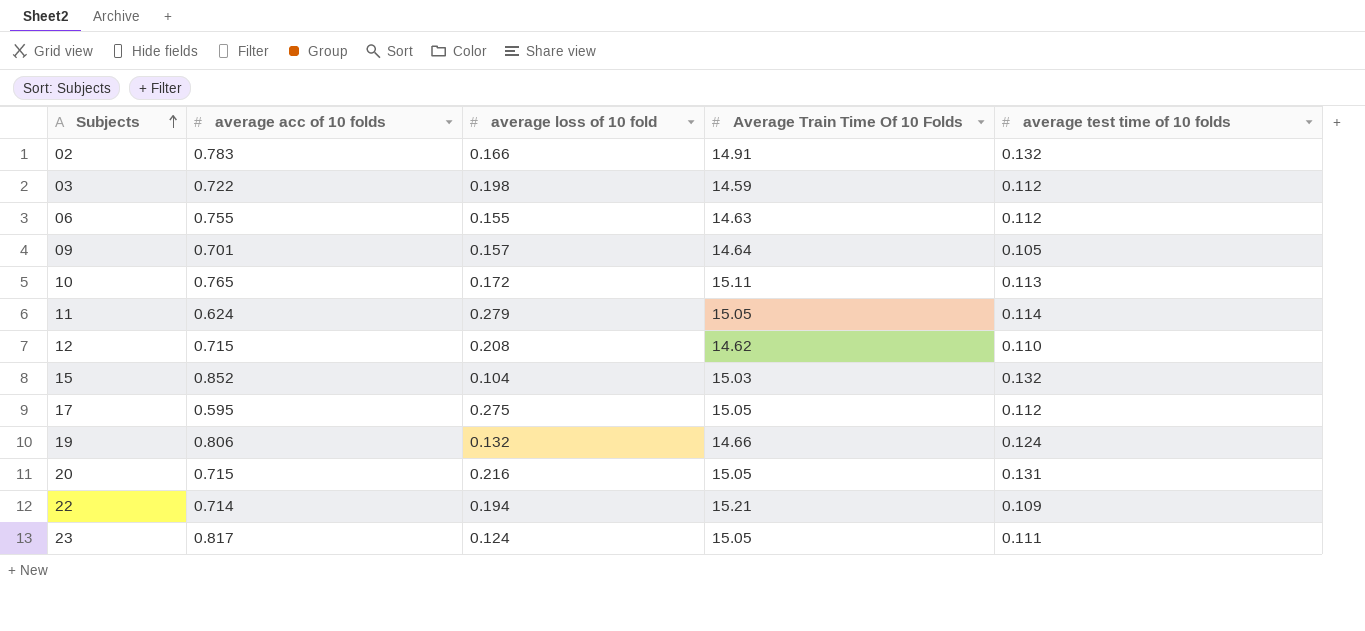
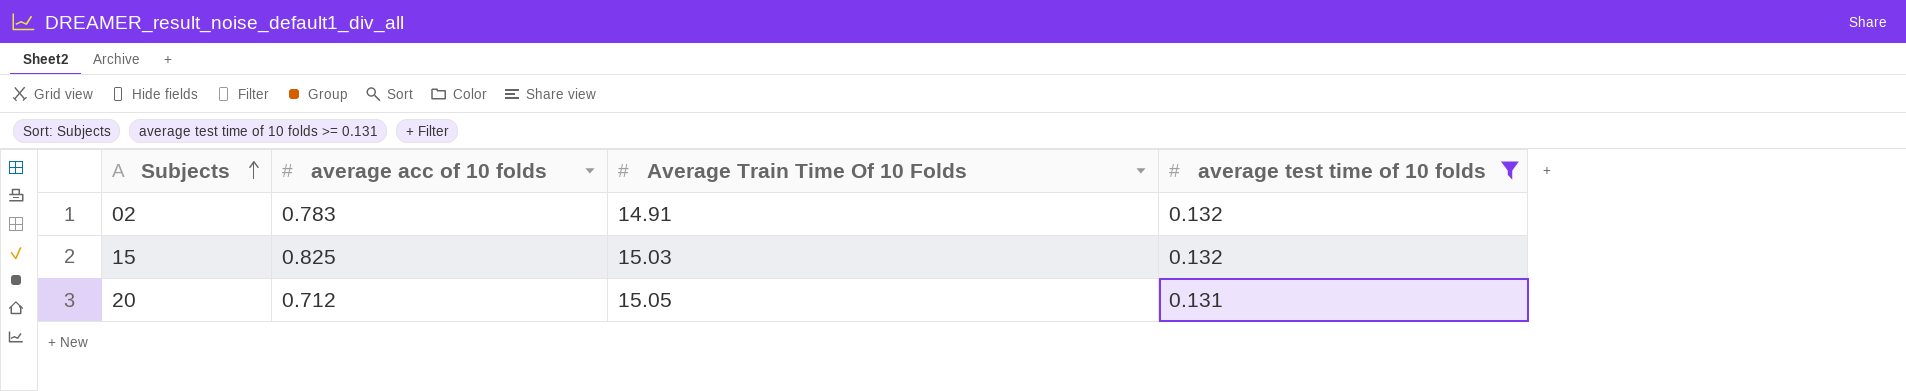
filter: none -> average test time of 10 folds >= 0.131
column average loss of 10 fold | position: 3 -> none
15 | average acc of 10 folds: 0.852 -> 0.825
20 | average acc of 10 folds: 0.715 -> 0.712

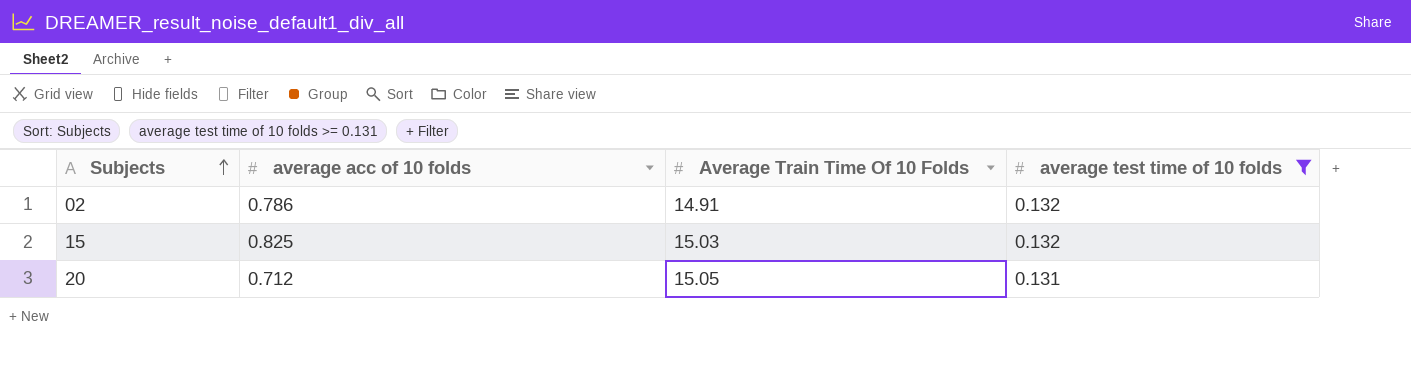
02 | average acc of 10 folds: 0.783 -> 0.786

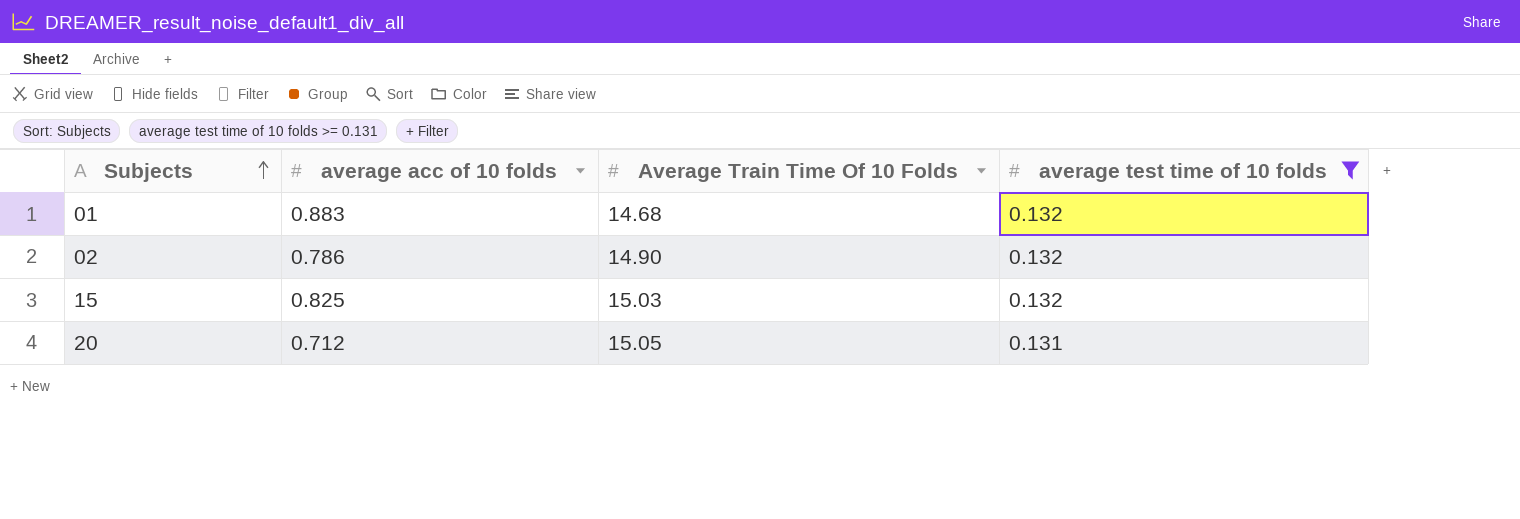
row 01: none -> 0.883 | 14.68 | 0.132
02 | Average Train Time Of 10 Folds: 14.91 -> 14.90

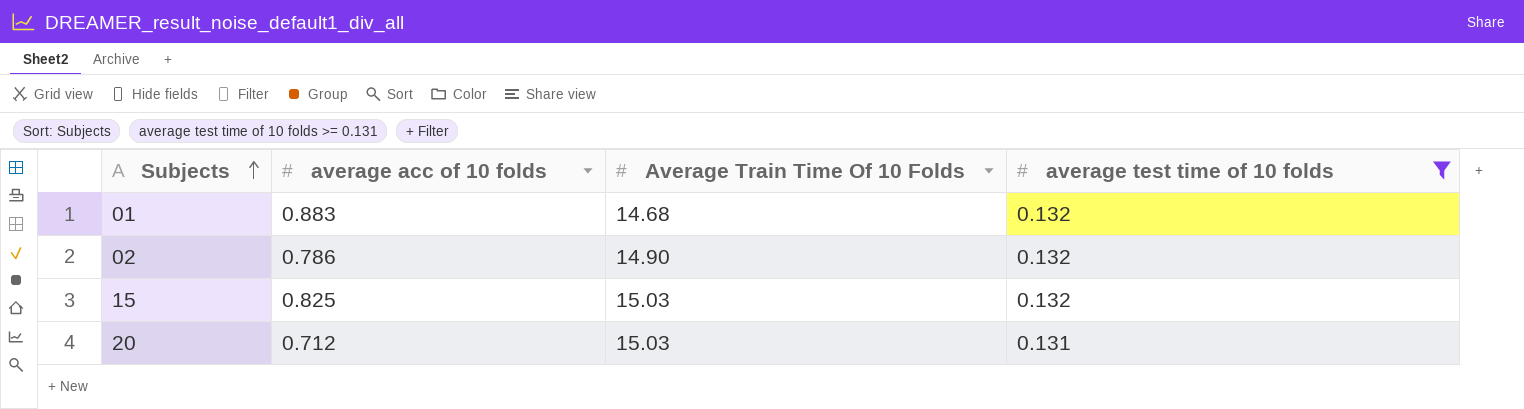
20 | Average Train Time Of 10 Folds: 15.05 -> 15.03

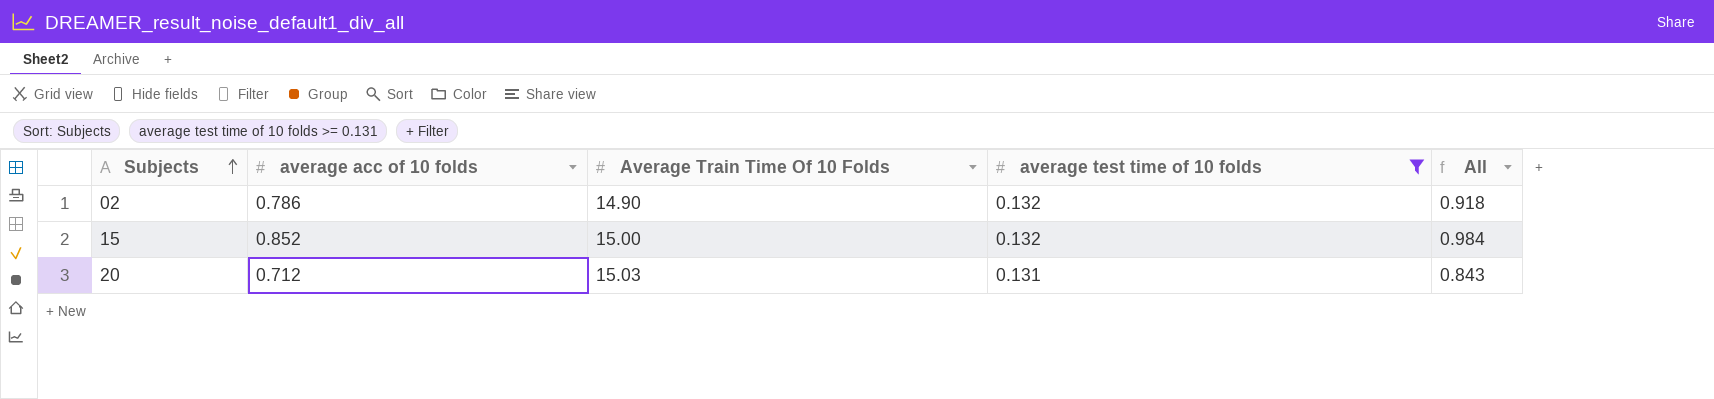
column All | formula: none -> [average acc of 10 folds] + [average test time of 10 folds]
row 01: 0.883 | 14.68 | 0.132 -> none
15 | average acc of 10 folds: 0.825 -> 0.852
15 | Average Train Time Of 10 Folds: 15.03 -> 15.00

